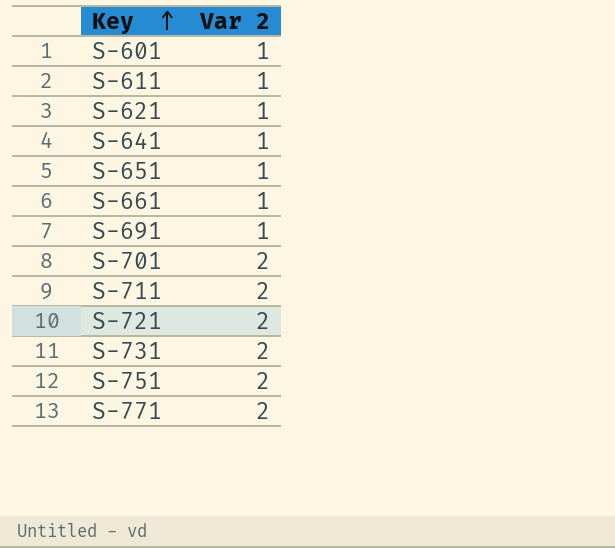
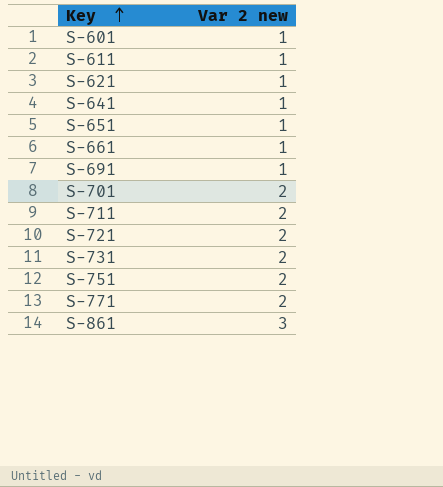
column name: Var 2 -> Var 2 new
row S-861: none -> 3

